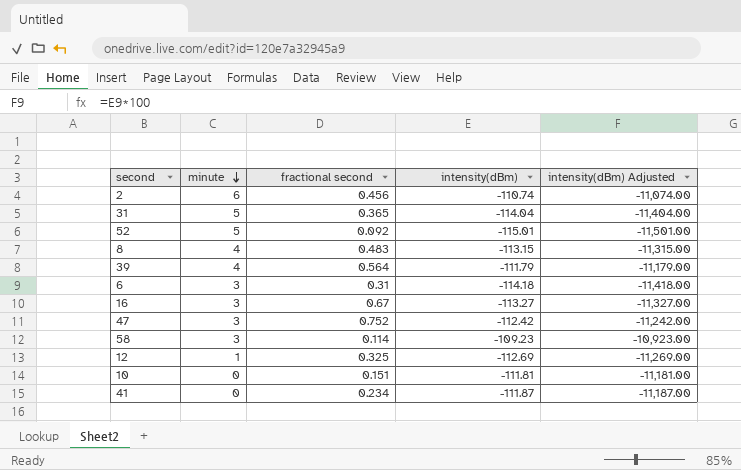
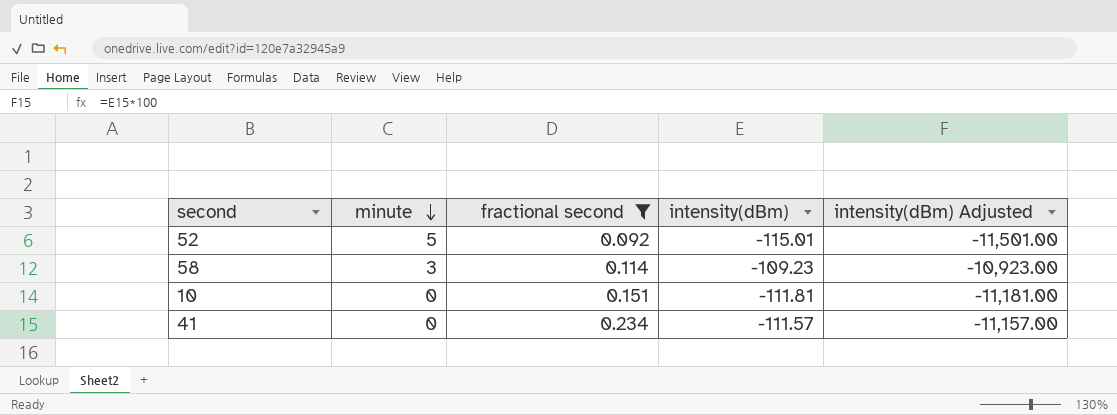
filter: none -> fractional second <= 0.234
41 | intensity(dBm): -111.87 -> -111.57
41 | intensity(dBm) Adjusted: -11,187.00 -> -11,157.00

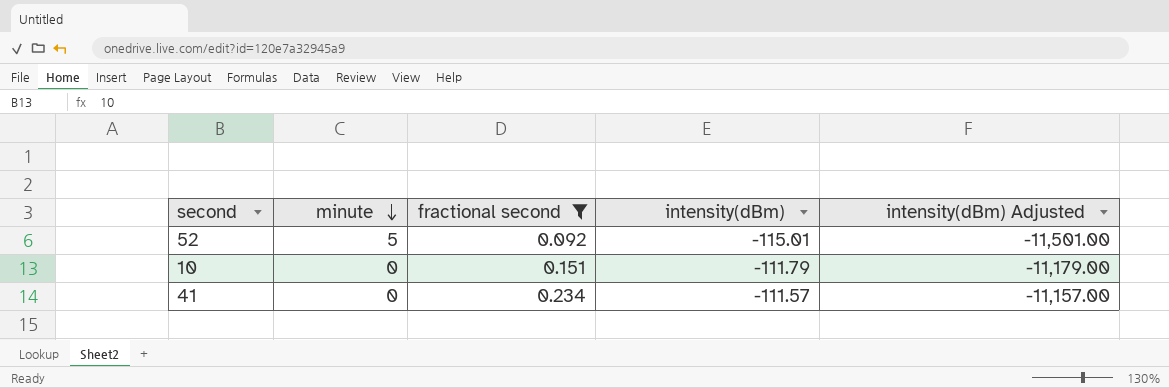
row 58: 3 | 0.114 | -109.23 | -10,923.00 -> none
10 | intensity(dBm): -111.81 -> -111.79
10 | intensity(dBm) Adjusted: -11,181.00 -> -11,179.00

